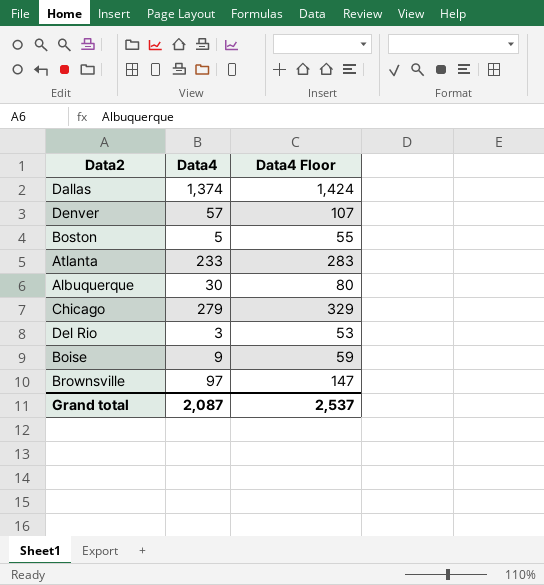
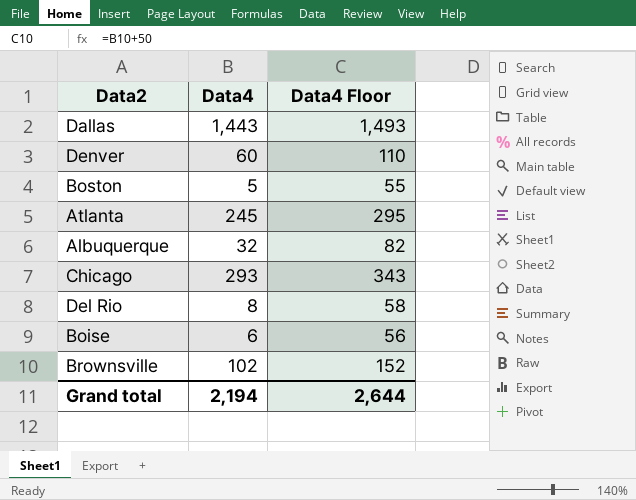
Dallas | Data4: 1,374 -> 1,443
Dallas | Data4 Floor: 1,424 -> 1,493
Denver | Data4: 57 -> 60
Denver | Data4 Floor: 107 -> 110
Atlanta | Data4: 233 -> 245
Atlanta | Data4 Floor: 283 -> 295
Albuquerque | Data4: 30 -> 32
Albuquerque | Data4 Floor: 80 -> 82
Chicago | Data4: 279 -> 293
Chicago | Data4 Floor: 329 -> 343
Del Rio | Data4: 3 -> 8
Del Rio | Data4 Floor: 53 -> 58
Boise | Data4: 9 -> 6
Boise | Data4 Floor: 59 -> 56
Brownsville | Data4: 97 -> 102
Brownsville | Data4 Floor: 147 -> 152
Grand total | Data4: 2,087 -> 2,194
Grand total | Data4 Floor: 2,537 -> 2,644

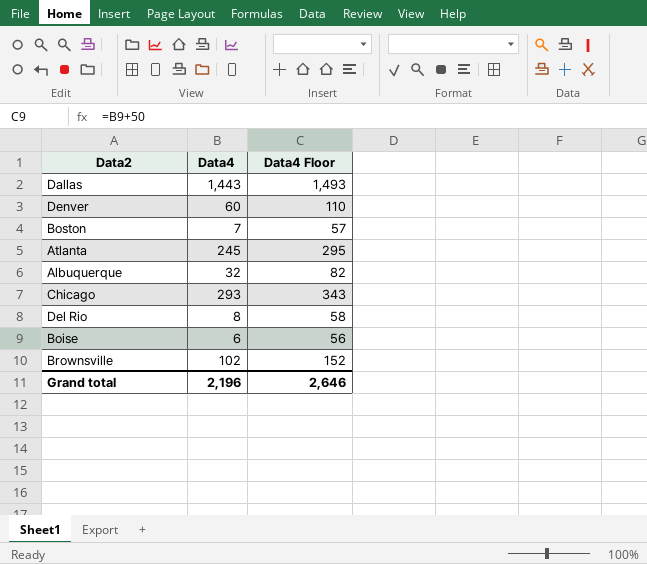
Boston | Data4: 5 -> 7
Boston | Data4 Floor: 55 -> 57
Grand total | Data4: 2,194 -> 2,196
Grand total | Data4 Floor: 2,644 -> 2,646

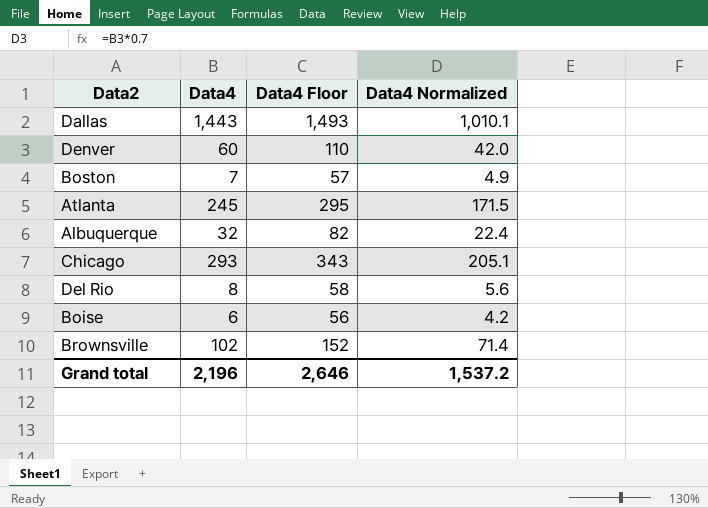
column Data4 Normalized | formula: none -> [Data4] * 0.7

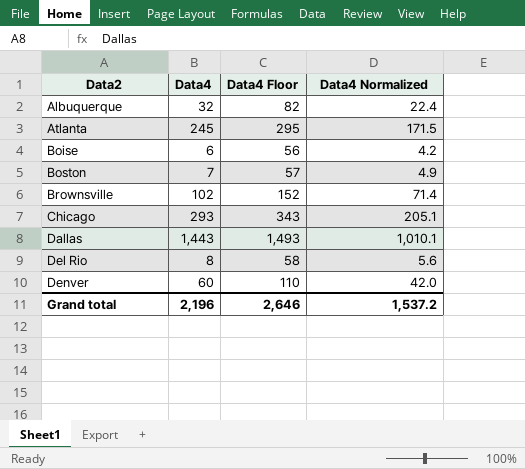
row order: none -> Data2 ascending

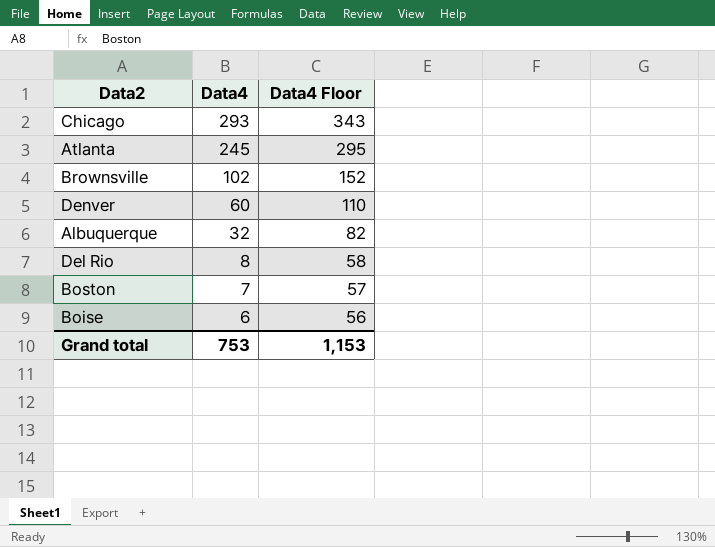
row order: Data2 ascending -> Data4 descending
column Data4 Normalized | formula: [Data4] * 0.7 -> none
row Dallas: 1,443 | 1,493 | 1,010.1 -> none
Grand total | Data4: 2,196 -> 753
Grand total | Data4 Floor: 2,646 -> 1,153

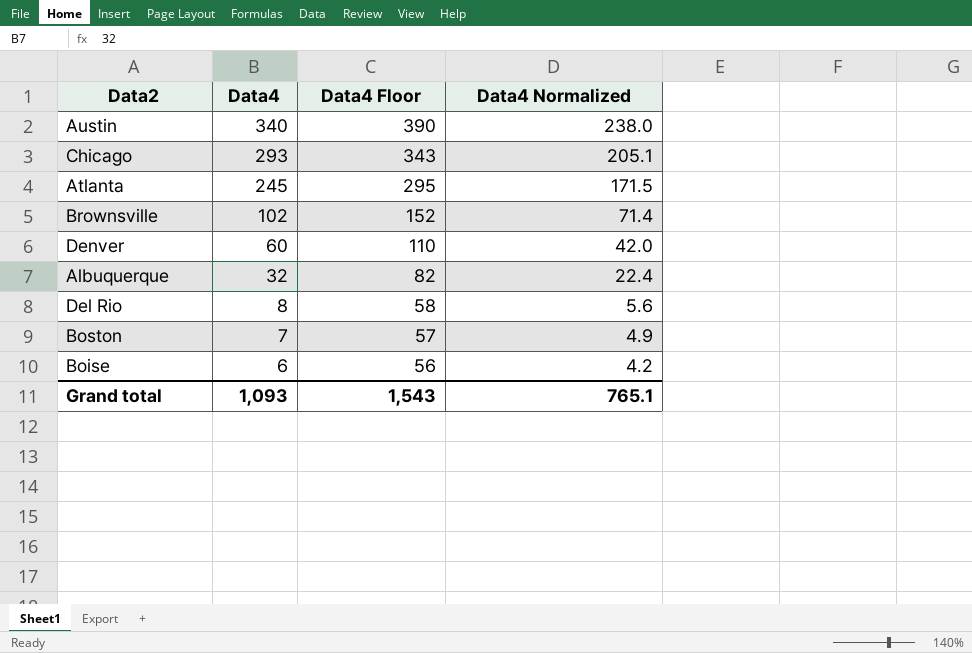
column Data4 Normalized | formula: none -> [Data4] * 0.7
row Austin: none -> 340 | 390 | 238.0
Grand total | Data4: 753 -> 1,093
Grand total | Data4 Floor: 1,153 -> 1,543

